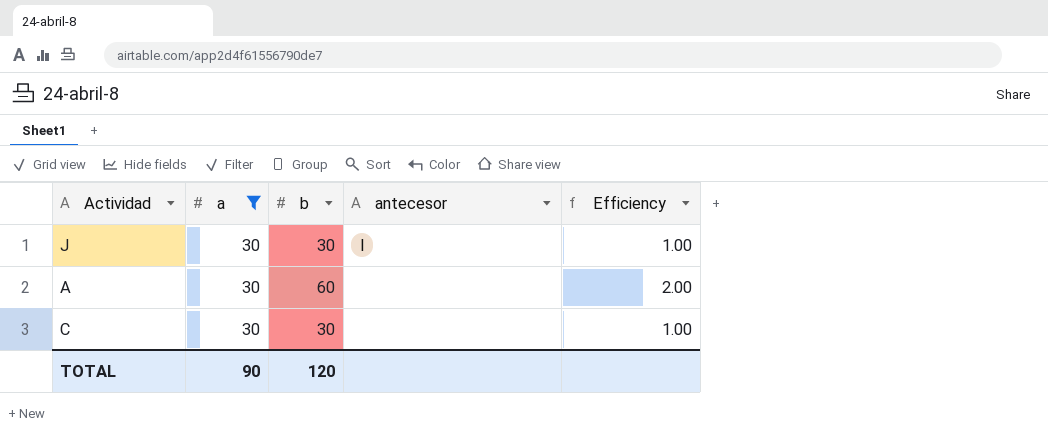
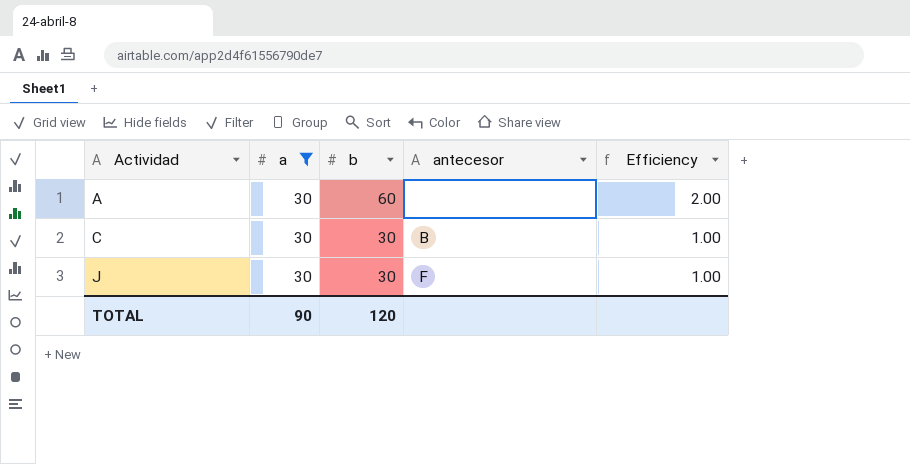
row order: none -> Actividad ascending
C | antecesor: none -> B
J | antecesor: I -> F

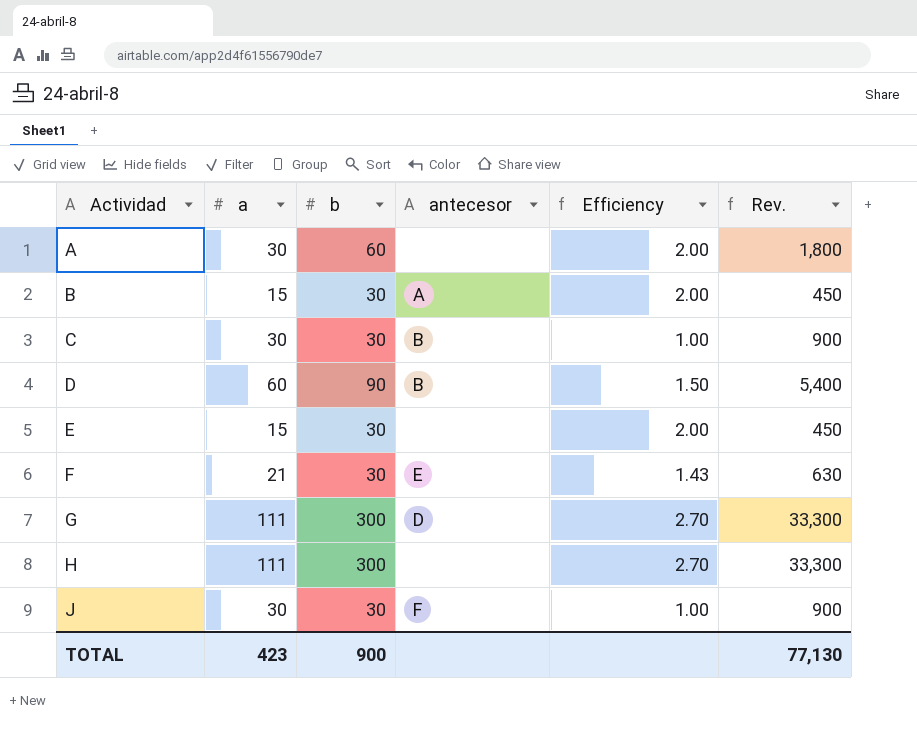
filter: a = 30 -> none
column Rev. | formula: none -> [a] * [b]
TOTAL | a: 90 -> 423
TOTAL | b: 120 -> 900

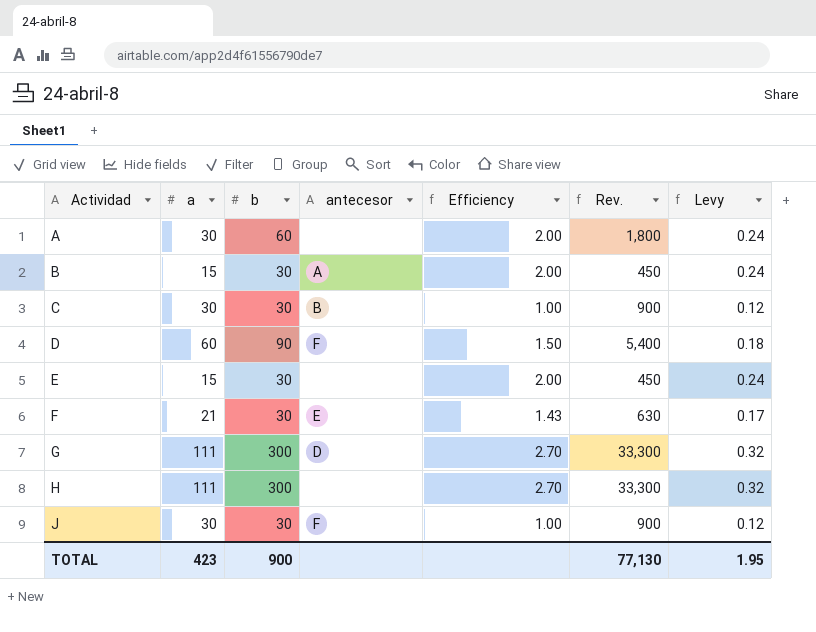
column Levy | formula: none -> [Efficiency] * 0.12
D | antecesor: B -> F

